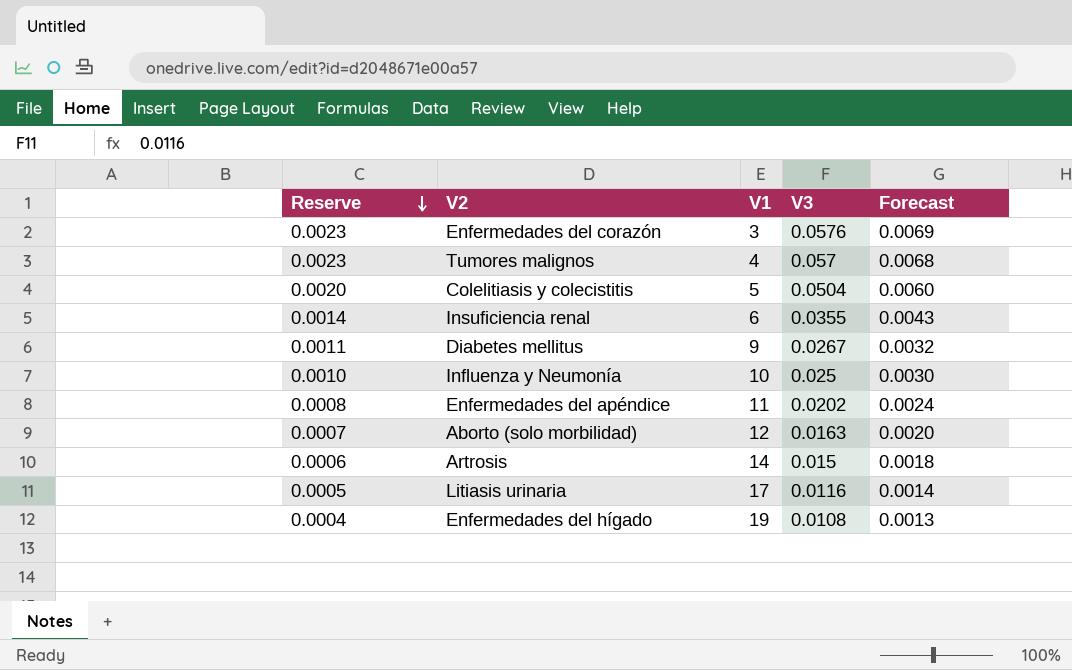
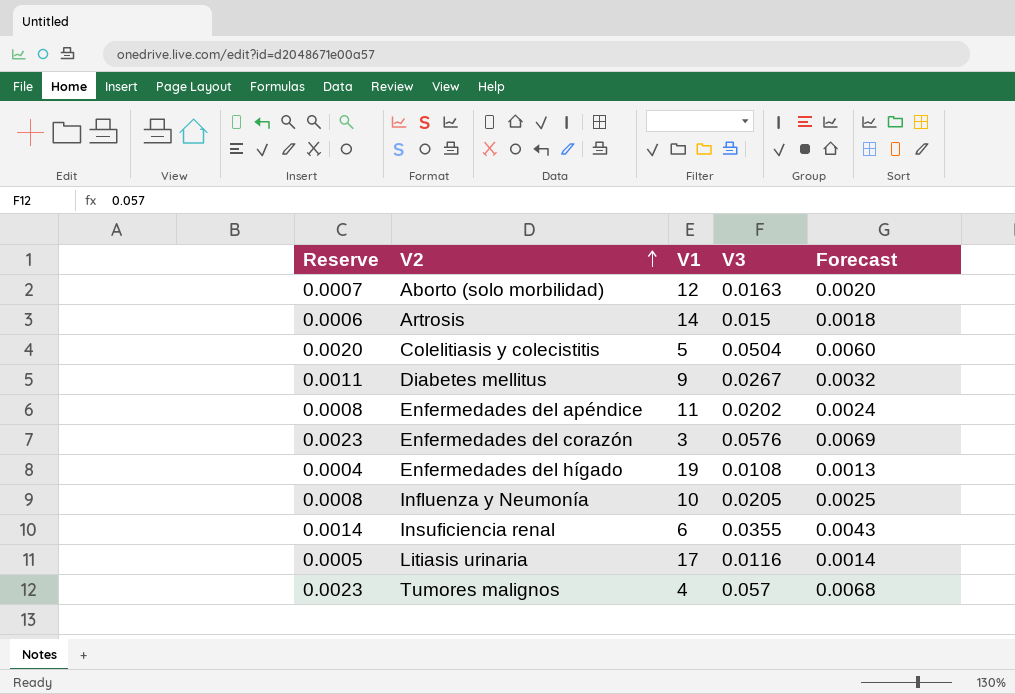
row order: Reserve descending -> V2 ascending
Influenza y Neumonía | Reserve: 0.0010 -> 0.0008
Influenza y Neumonía | V3: 0.025 -> 0.0205
Influenza y Neumonía | Forecast: 0.0030 -> 0.0025

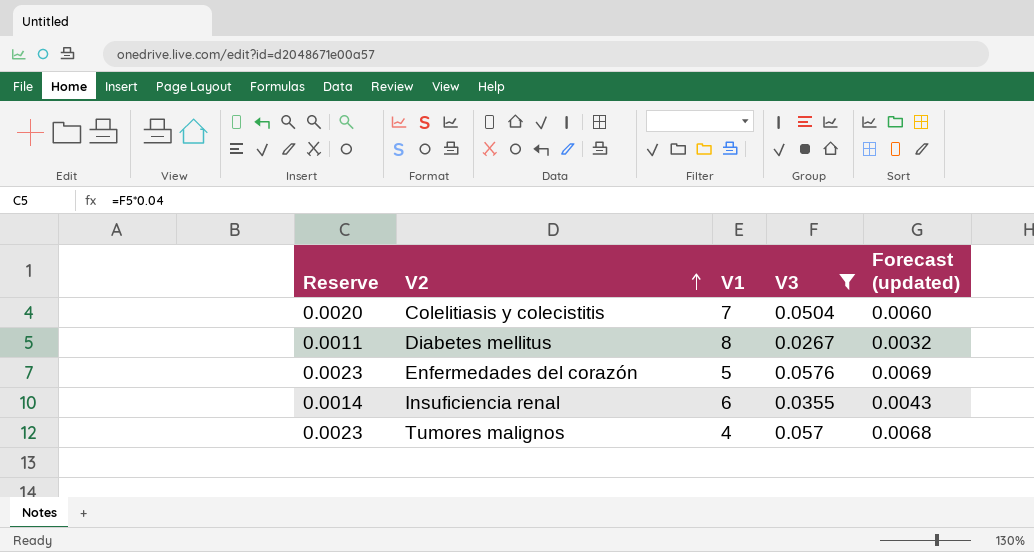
filter: none -> V3 >= 0.0267
column name: Forecast -> Forecast (updated)
Colelitiasis y colecistitis | V1: 5 -> 7
Diabetes mellitus | V1: 9 -> 8
Enfermedades del corazón | V1: 3 -> 5

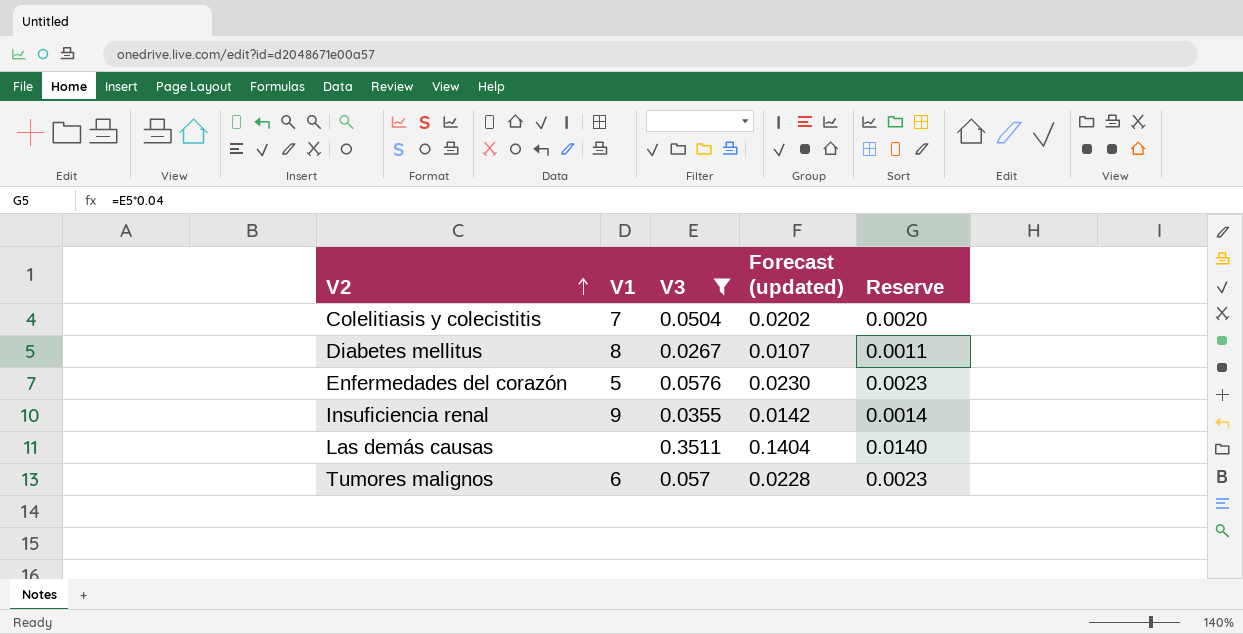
column Forecast (updated) | formula: [V3] * 0.12 -> [V3] * 0.4
column Reserve | position: 1 -> 5
Insuficiencia renal | V1: 6 -> 9
row Las demás causas: none -> none | 0.3511 | 0.1404 | 0.0140
Tumores malignos | V1: 4 -> 6

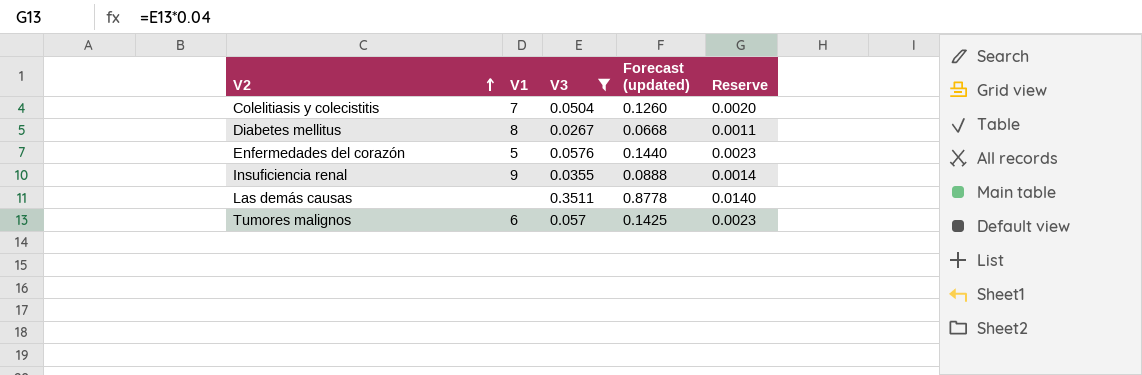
column Forecast (updated) | formula: [V3] * 0.4 -> [V3] * 2.5

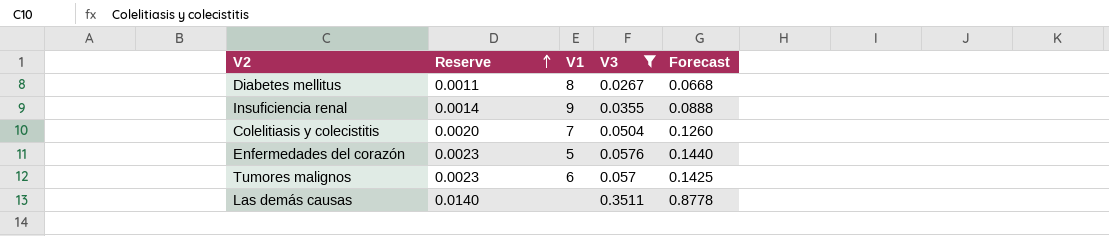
row order: V2 ascending -> Reserve ascending
column Reserve | position: 5 -> 2
column name: Forecast (updated) -> Forecast

